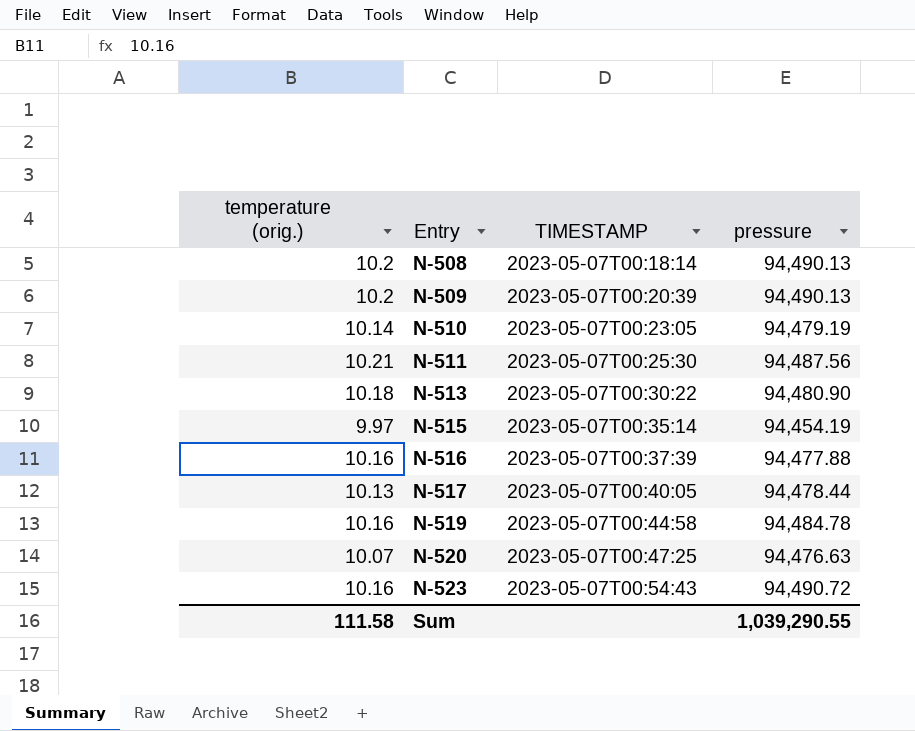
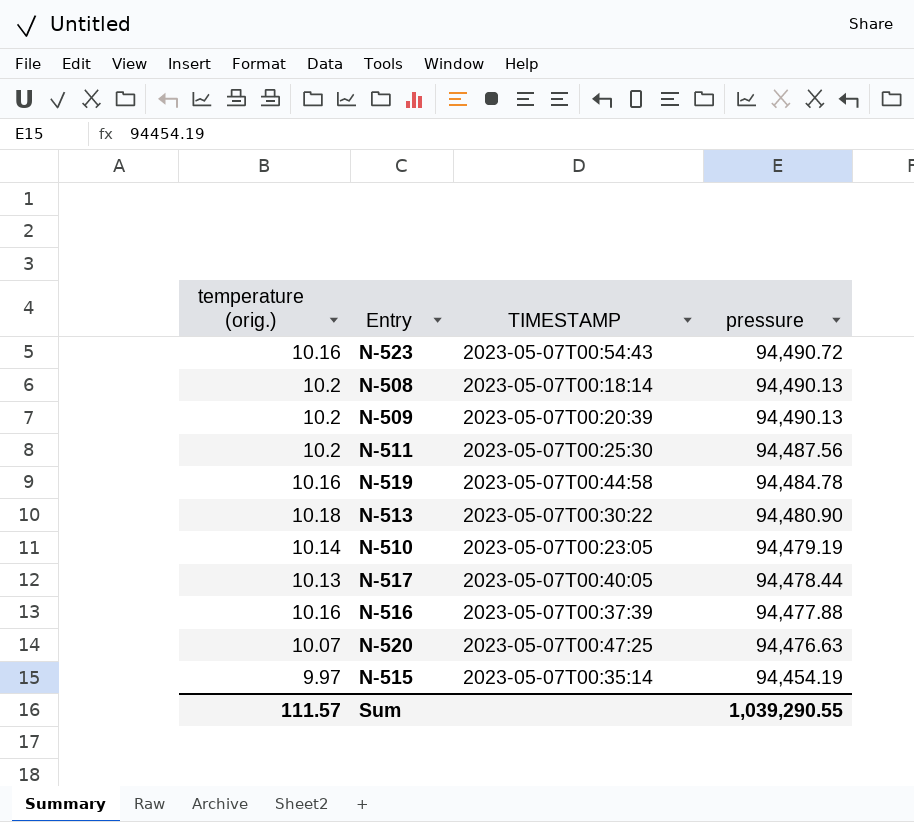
row order: Entry ascending -> pressure descending
N-511 | temperature (orig.): 10.21 -> 10.2
Sum | temperature (orig.): 111.58 -> 111.57

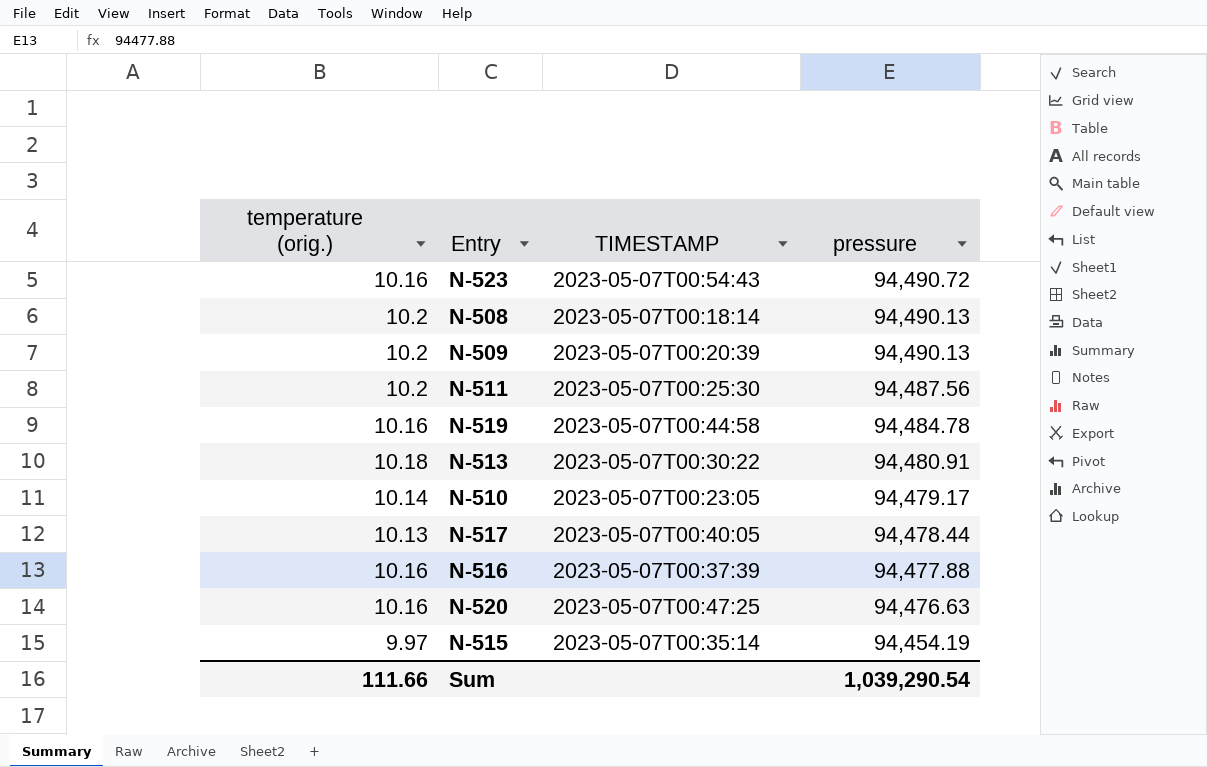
N-513 | pressure: 94,480.90 -> 94,480.91
N-510 | pressure: 94,479.19 -> 94,479.17
N-520 | temperature (orig.): 10.07 -> 10.16
Sum | temperature (orig.): 111.57 -> 111.66
Sum | pressure: 1,039,290.55 -> 1,039,290.54

